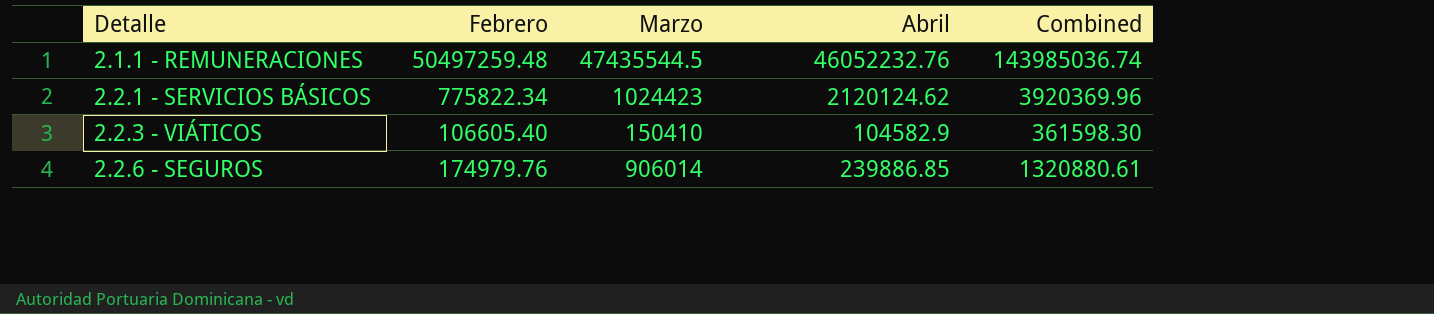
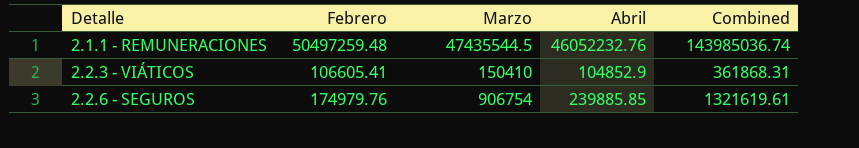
row 2.2.1 - SERVICIOS BÁSICOS: 775822.34 | 1024423 | 2120124.62 | 3920369.96 -> none
2.2.3 - VIÁTICOS | Febrero: 106605.40 -> 106605.41
2.2.3 - VIÁTICOS | Abril: 104582.9 -> 104852.9
2.2.3 - VIÁTICOS | Combined: 361598.30 -> 361868.31
2.2.6 - SEGUROS | Marzo: 906014 -> 906754
2.2.6 - SEGUROS | Abril: 239886.85 -> 239885.85
2.2.6 - SEGUROS | Combined: 1320880.61 -> 1321619.61

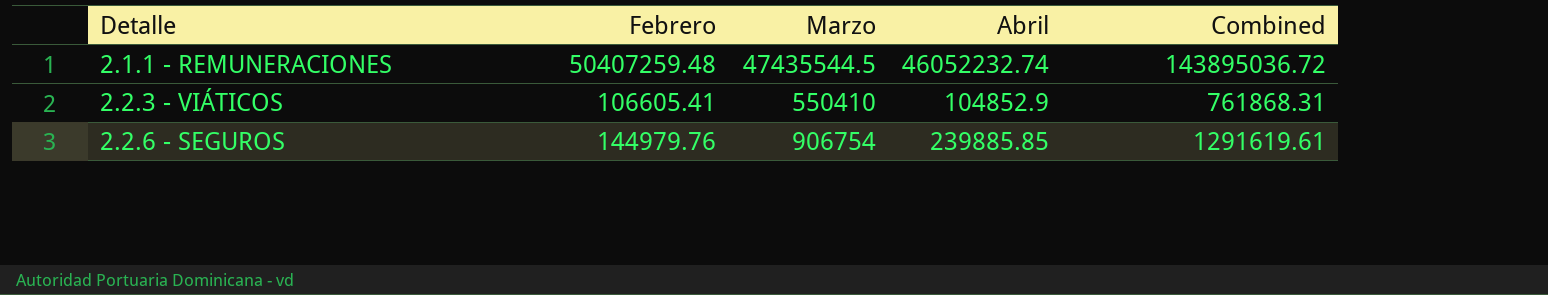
2.1.1 - REMUNERACIONES | Febrero: 50497259.48 -> 50407259.48
2.1.1 - REMUNERACIONES | Abril: 46052232.76 -> 46052232.74
2.1.1 - REMUNERACIONES | Combined: 143985036.74 -> 143895036.72
2.2.3 - VIÁTICOS | Marzo: 150410 -> 550410
2.2.3 - VIÁTICOS | Combined: 361868.31 -> 761868.31
2.2.6 - SEGUROS | Febrero: 174979.76 -> 144979.76
2.2.6 - SEGUROS | Combined: 1321619.61 -> 1291619.61

